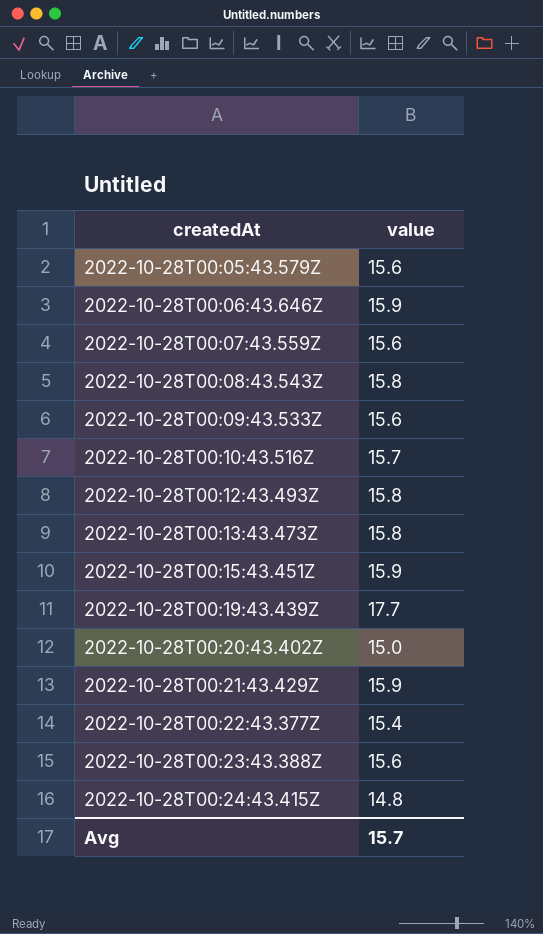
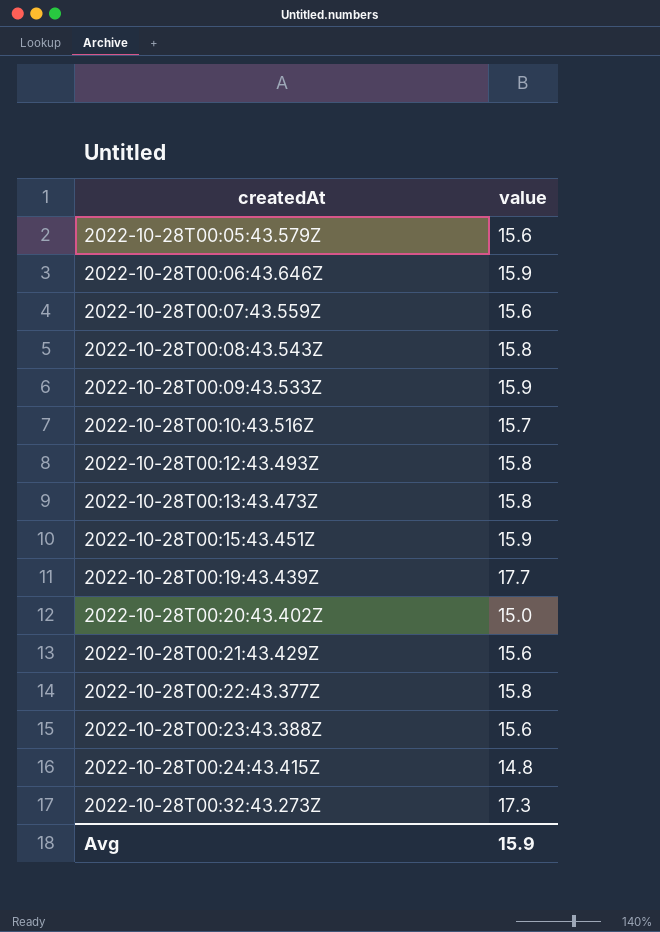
2022-10-28T00:09:43.533Z | value: 15.6 -> 15.9
2022-10-28T00:21:43.429Z | value: 15.9 -> 15.6
2022-10-28T00:22:43.377Z | value: 15.4 -> 15.8
row 2022-10-28T00:32:43.273Z: none -> 17.3
Avg | value: 15.7 -> 15.9

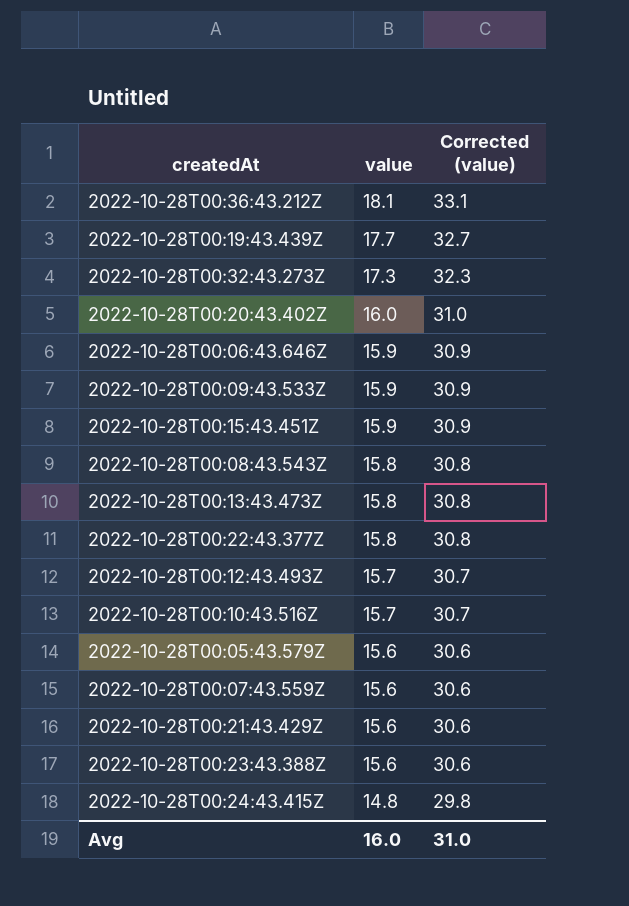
row order: createdAt ascending -> value descending
column Corrected (value) | formula: none -> [value] + 15
row 2022-10-28T00:36:43.212Z: none -> 18.1 | 33.1
2022-10-28T00:20:43.402Z | value: 15.0 -> 16.0
2022-10-28T00:12:43.493Z | value: 15.8 -> 15.7
Avg | value: 15.9 -> 16.0

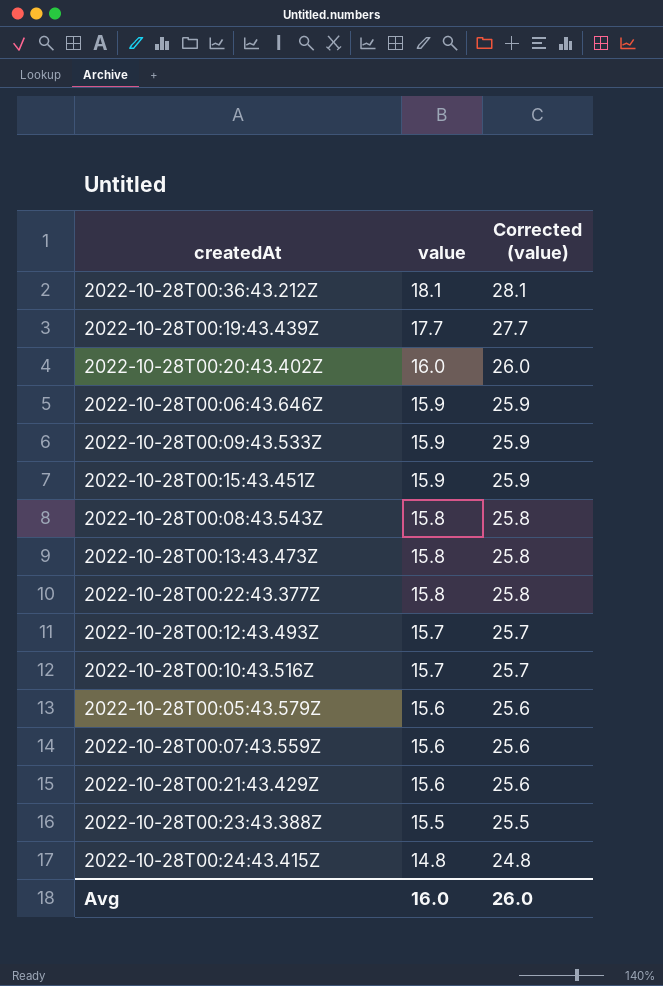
column Corrected (value) | formula: [value] + 15 -> [value] + 10
row 2022-10-28T00:32:43.273Z: 17.3 | 32.3 -> none
2022-10-28T00:23:43.388Z | value: 15.6 -> 15.5
Avg | Corrected (value): 31.0 -> 26.0

